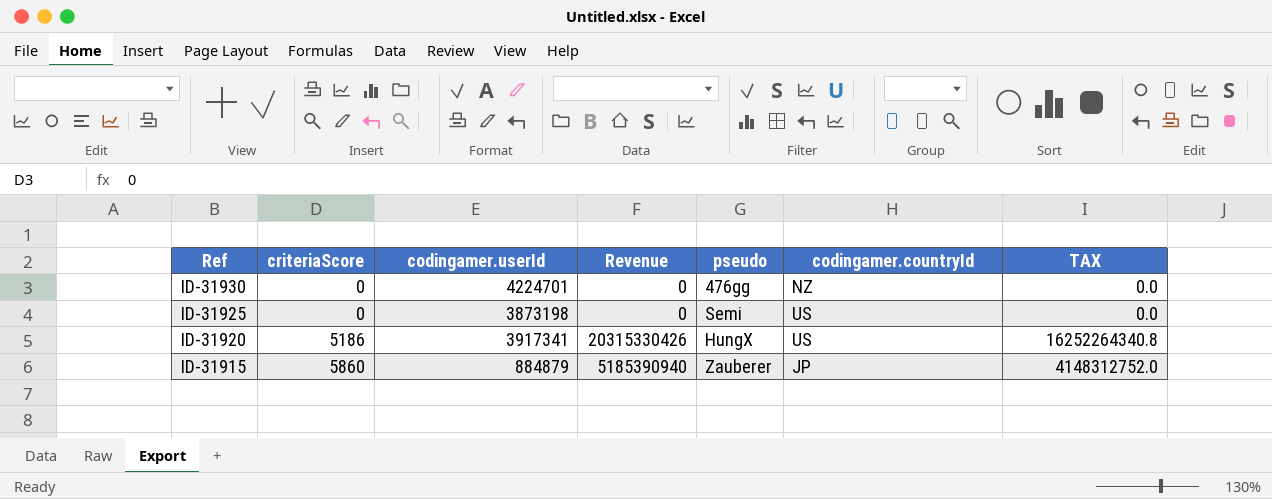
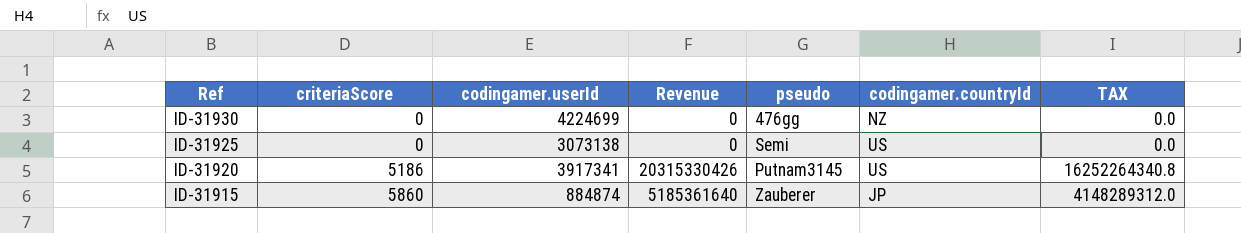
ID-31930 | codingamer.userId: 4224701 -> 4224699
ID-31925 | codingamer.userId: 3873198 -> 3073138
ID-31920 | pseudo: HungX -> Putnam3145
ID-31915 | codingamer.userId: 884879 -> 884874
ID-31915 | Revenue: 5185390940 -> 5185361640
ID-31915 | TAX: 4148312752.0 -> 4148289312.0

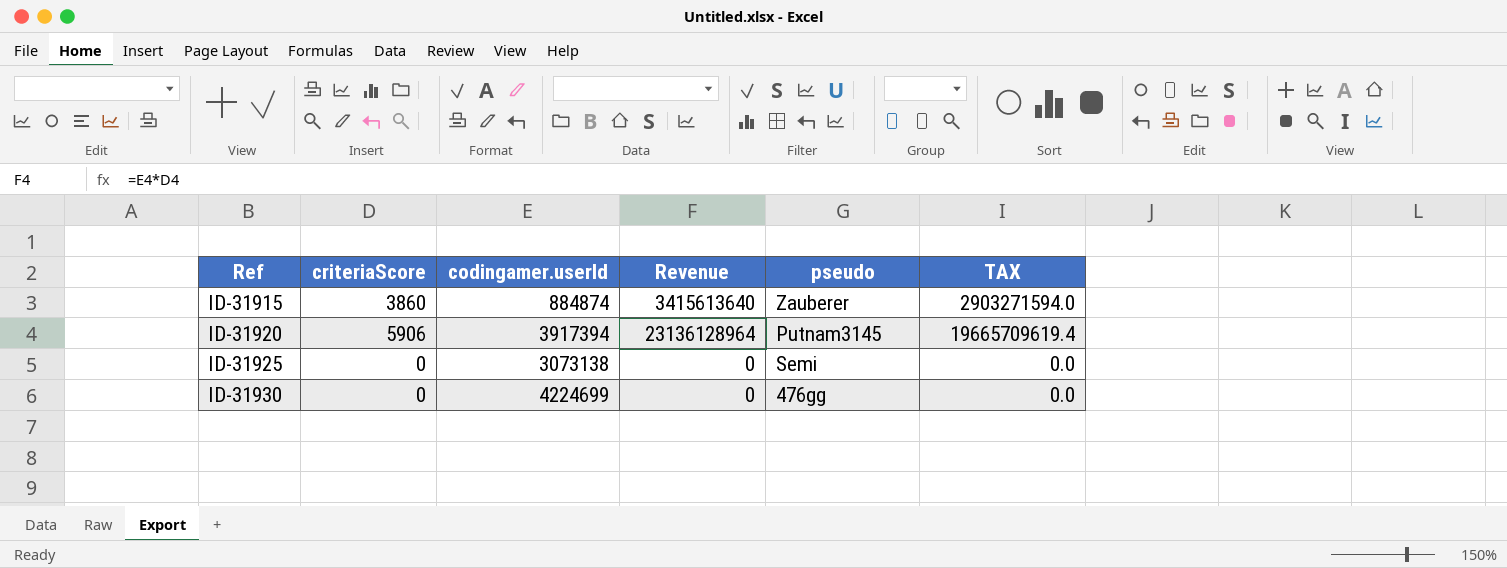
row order: Ref descending -> Ref ascending
column codingamer.countryId | position: 6 -> none
column TAX | formula: [Revenue] * 0.8 -> [Revenue] * 0.85
ID-31915 | criteriaScore: 5860 -> 3860
ID-31915 | Revenue: 5185361640 -> 3415613640
ID-31920 | criteriaScore: 5186 -> 5906
ID-31920 | codingamer.userId: 3917341 -> 3917394
ID-31920 | Revenue: 20315330426 -> 23136128964

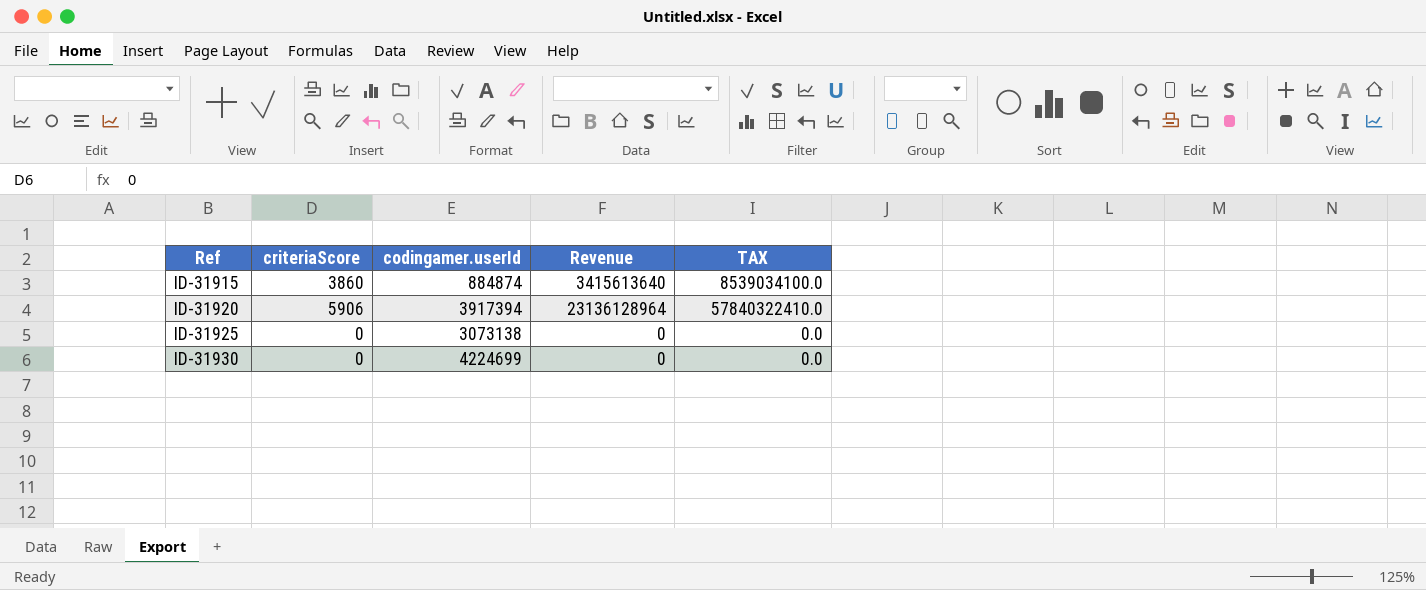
column pseudo | position: 5 -> none
column TAX | formula: [Revenue] * 0.85 -> [Revenue] * 2.5

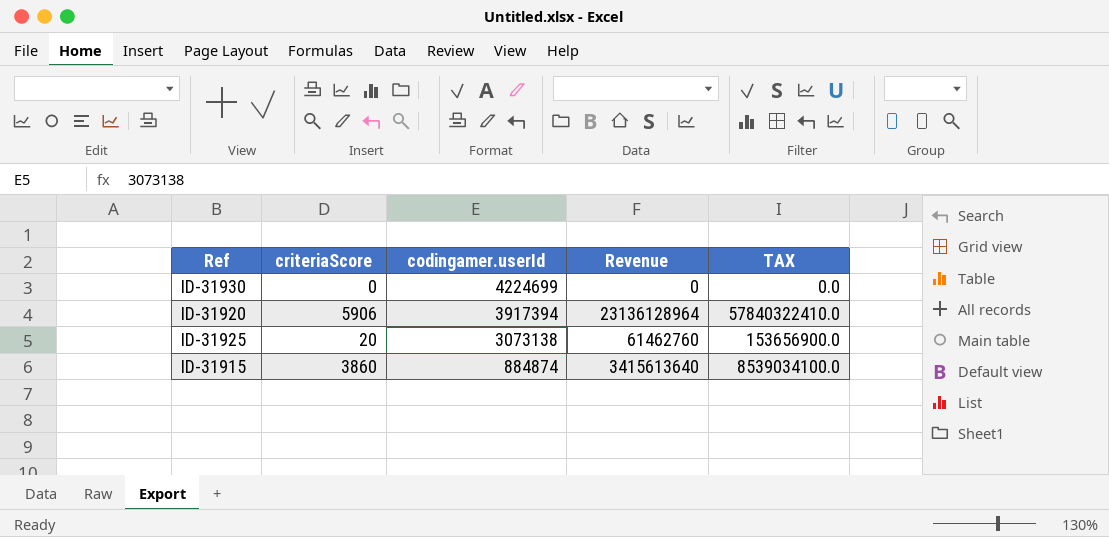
row order: Ref ascending -> codingamer.userId descending
ID-31925 | criteriaScore: 0 -> 20
ID-31925 | Revenue: 0 -> 61462760
ID-31925 | TAX: 0.0 -> 153656900.0

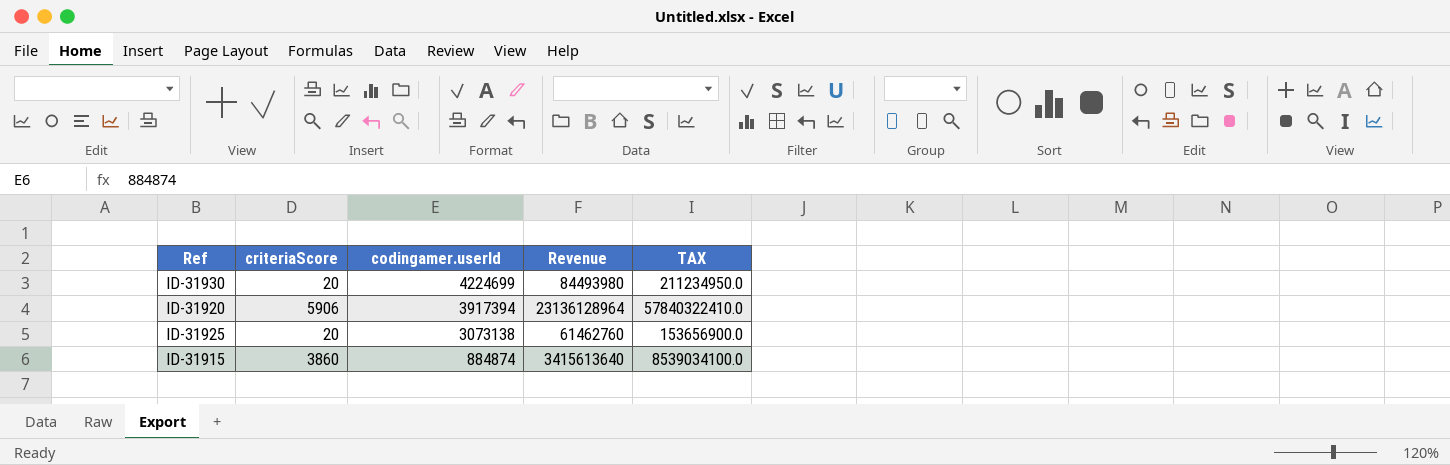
ID-31930 | criteriaScore: 0 -> 20
ID-31930 | Revenue: 0 -> 84493980
ID-31930 | TAX: 0.0 -> 211234950.0

